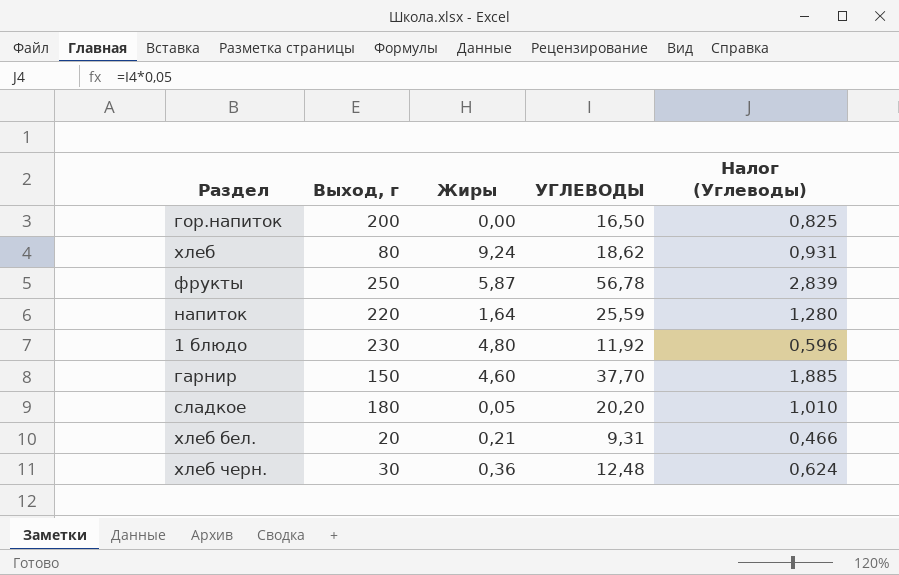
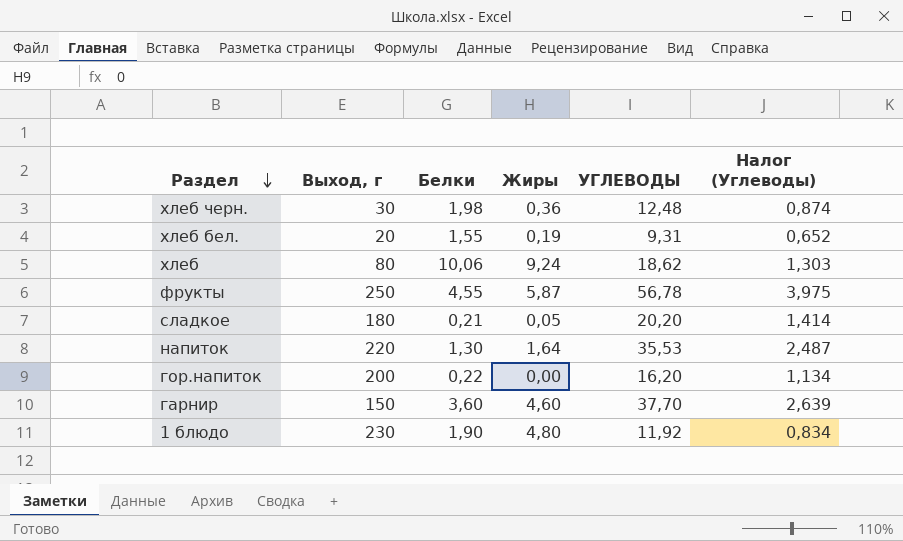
row order: none -> Раздел descending
column Белки | position: none -> 3
column Налог (Углеводы) | formula: [УГЛЕВОДЫ] * 0,05 -> [УГЛЕВОДЫ] * 0,07
хлеб бел. | Жиры: 0,21 -> 0,19
напиток | УГЛЕВОДЫ: 25,59 -> 35,53
гор.напиток | УГЛЕВОДЫ: 16,50 -> 16,20

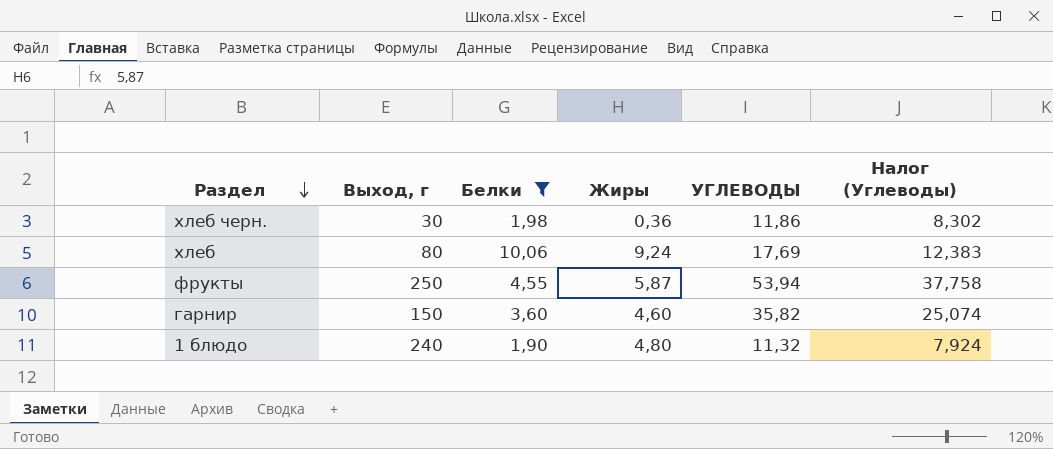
filter: none -> Белки >= 1,90
column Налог (Углеводы) | formula: [УГЛЕВОДЫ] * 0,07 -> [УГЛЕВОДЫ] * 0,7
хлеб черн. | УГЛЕВОДЫ: 12,48 -> 11,86
хлеб | УГЛЕВОДЫ: 18,62 -> 17,69
фрукты | УГЛЕВОДЫ: 56,78 -> 53,94
гарнир | УГЛЕВОДЫ: 37,70 -> 35,82
1 блюдо | Выход, г: 230 -> 240
1 блюдо | УГЛЕВОДЫ: 11,92 -> 11,32

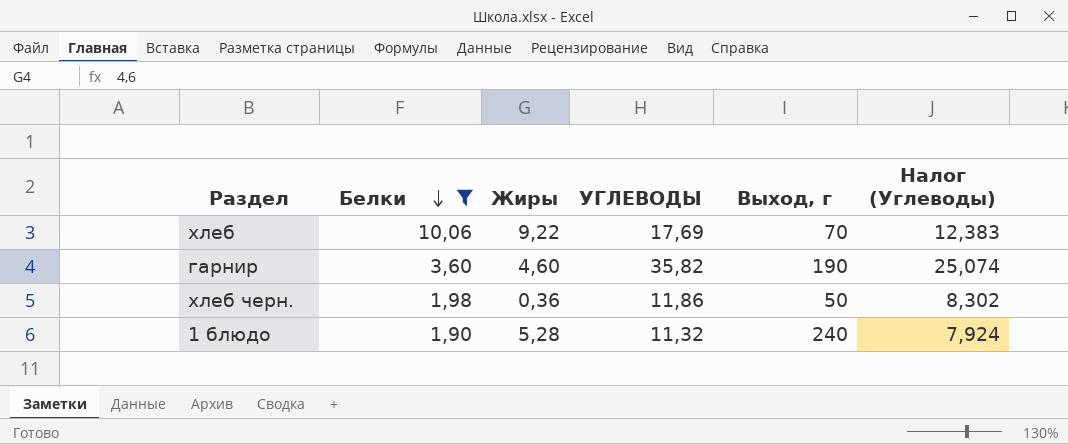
row order: Раздел descending -> Белки descending
column Выход, г | position: 2 -> 5
row фрукты: 250 | 4,55 | 5,87 | 53,94 | 37,758 -> none
хлеб | Жиры: 9,24 -> 9,22
хлеб | Выход, г: 80 -> 70
гарнир | Выход, г: 150 -> 190
хлеб черн. | Выход, г: 30 -> 50
1 блюдо | Жиры: 4,80 -> 5,28

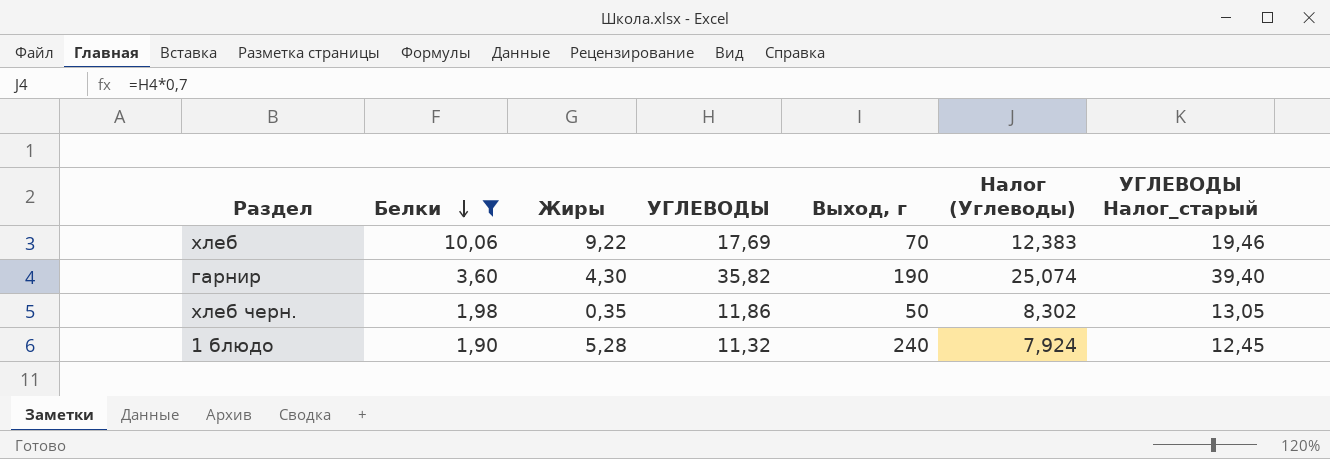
column УГЛЕВОДЫ Налог_старый | formula: none -> [УГЛЕВОДЫ] * 1,1
гарнир | Жиры: 4,60 -> 4,30
хлеб черн. | Жиры: 0,36 -> 0,35

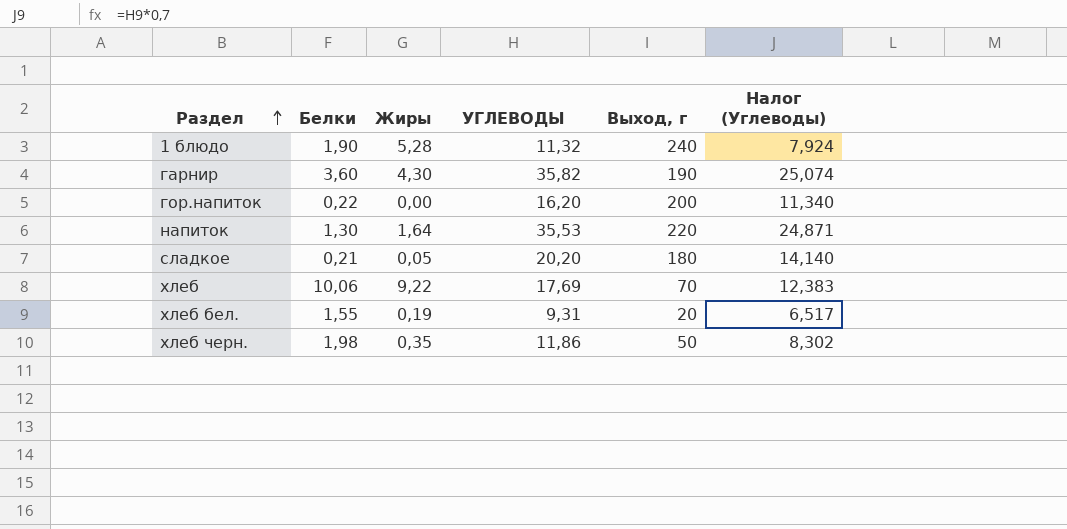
filter: Белки >= 1,90 -> none
row order: Белки descending -> Раздел ascending
column УГЛЕВОДЫ Налог_старый | formula: [УГЛЕВОДЫ] * 1,1 -> none

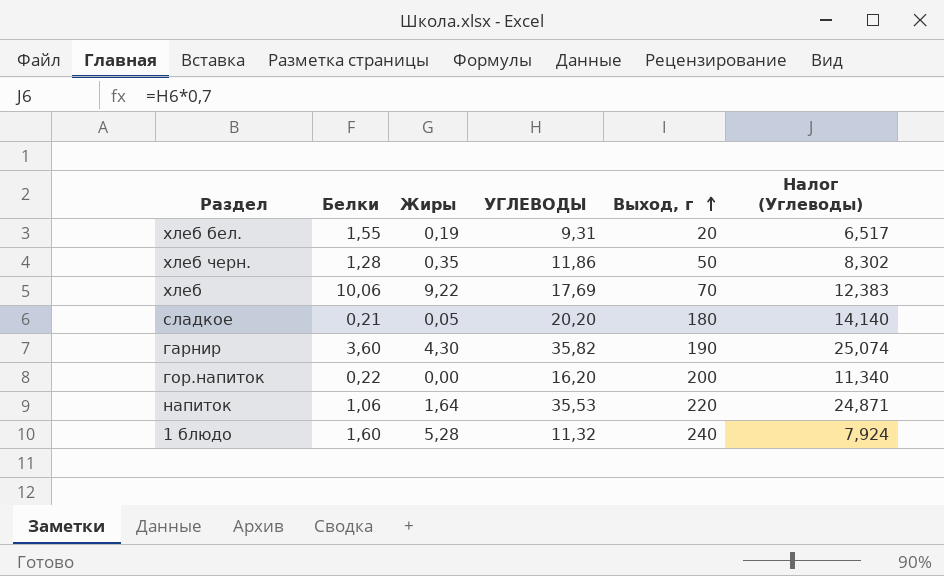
row order: Раздел ascending -> Выход, г ascending
хлеб черн. | Белки: 1,98 -> 1,28
напиток | Белки: 1,30 -> 1,06
1 блюдо | Белки: 1,90 -> 1,60

